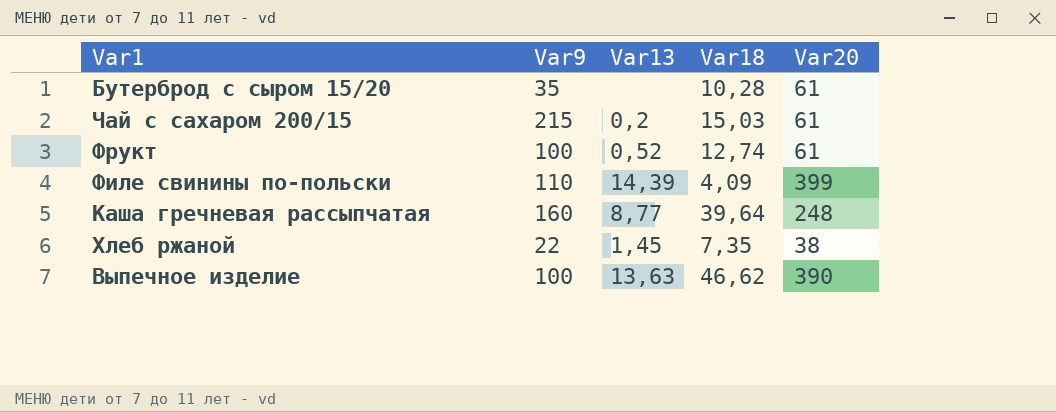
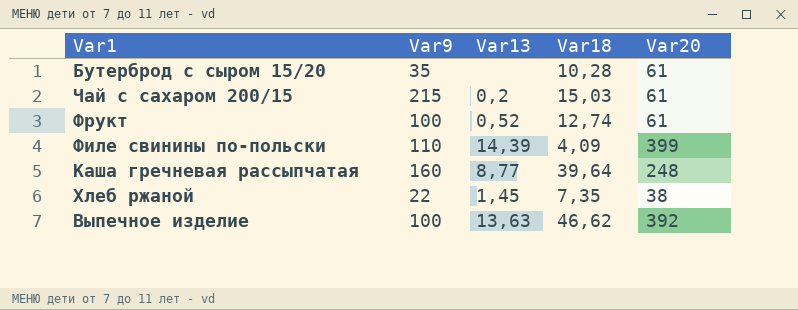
Выпечное изделие | Var20: 390 -> 392

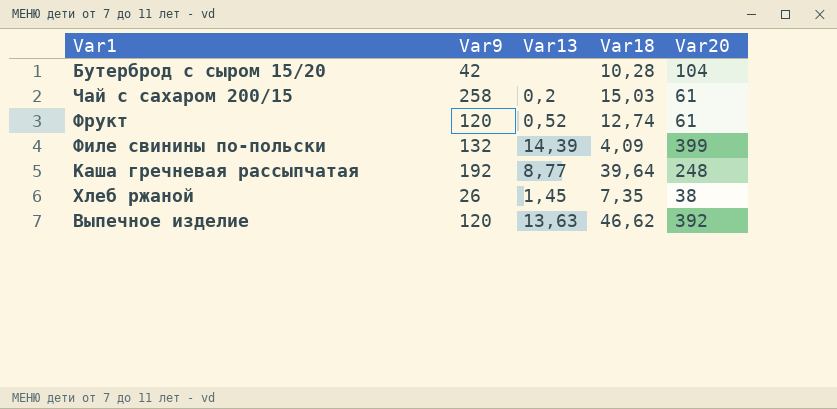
Бутерброд с сыром 15/20 | Var9: 35 -> 42
Бутерброд с сыром 15/20 | Var20: 61 -> 104
Чай с сахаром 200/15 | Var9: 215 -> 258
Фрукт | Var9: 100 -> 120
Филе свинины по-польски | Var9: 110 -> 132
Каша гречневая рассыпчатая | Var9: 160 -> 192
Хлеб ржаной | Var9: 22 -> 26
Выпечное изделие | Var9: 100 -> 120

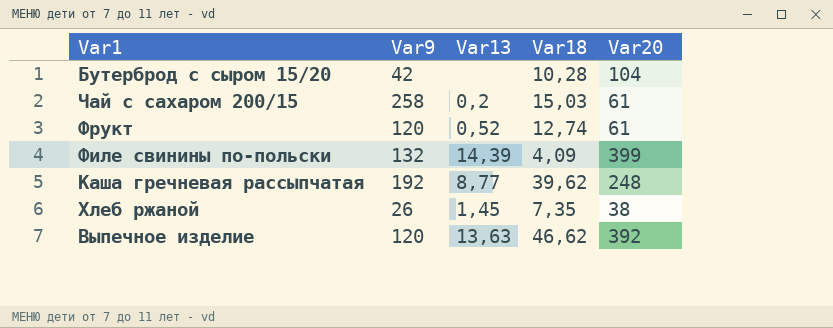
Каша гречневая рассыпчатая | Var18: 39,64 -> 39,62

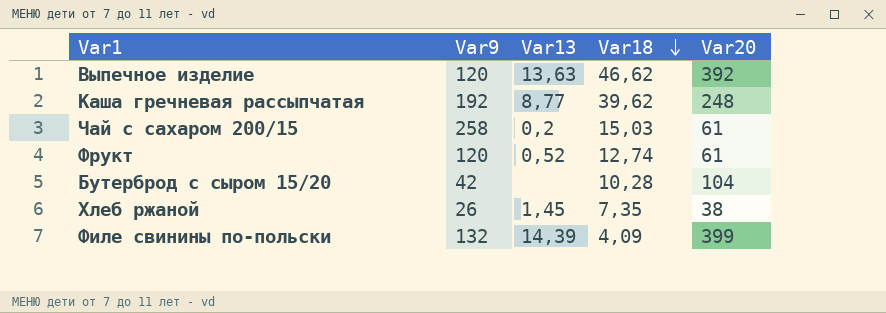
row order: none -> Var18 descending

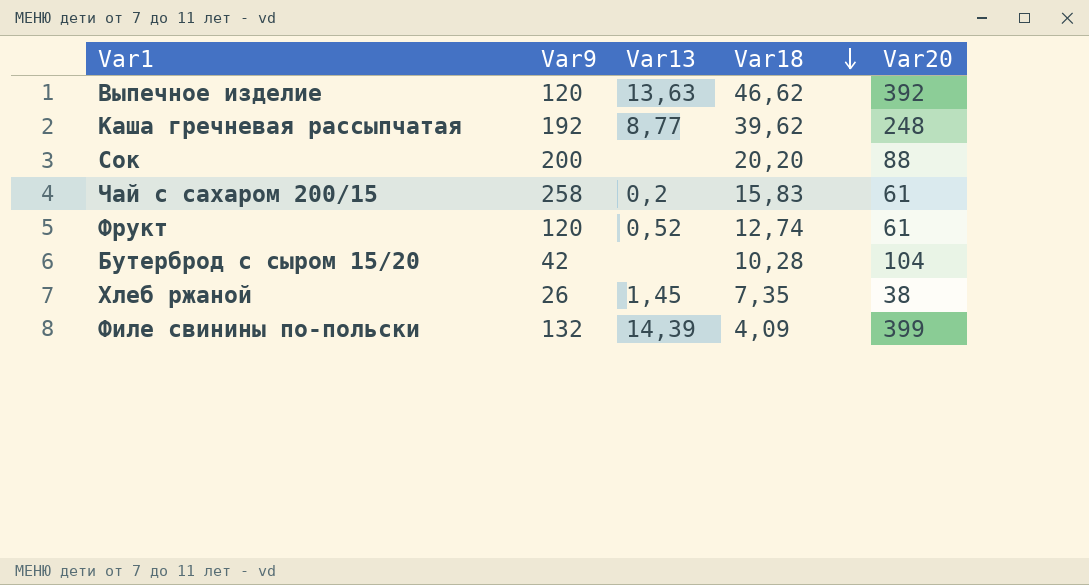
row Сок: none -> 200 | none | 20,20 | 88
Чай с сахаром 200/15 | Var18: 15,03 -> 15,83

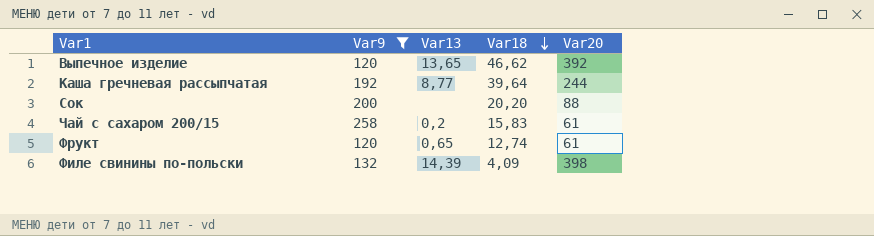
filter: none -> Var9 >= 120
Выпечное изделие | Var13: 13,63 -> 13,65
Каша гречневая рассыпчатая | Var18: 39,62 -> 39,64
Каша гречневая рассыпчатая | Var20: 248 -> 244
Фрукт | Var13: 0,52 -> 0,65
Филе свинины по-польски | Var20: 399 -> 398

